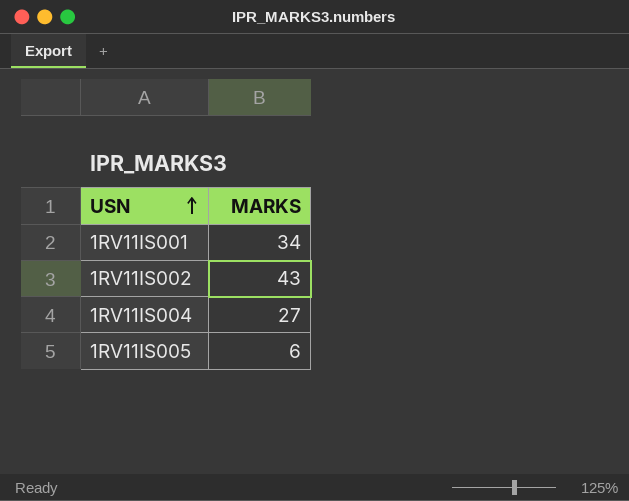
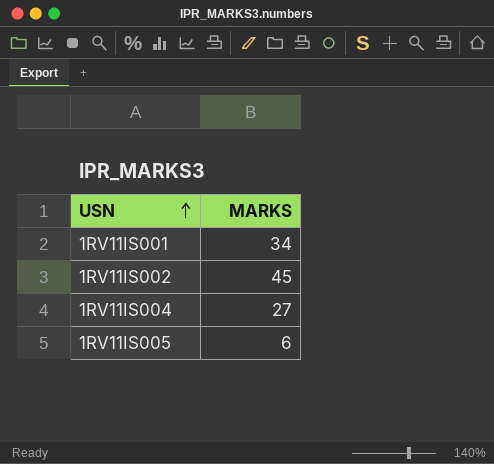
1RV11IS002 | MARKS: 43 -> 45

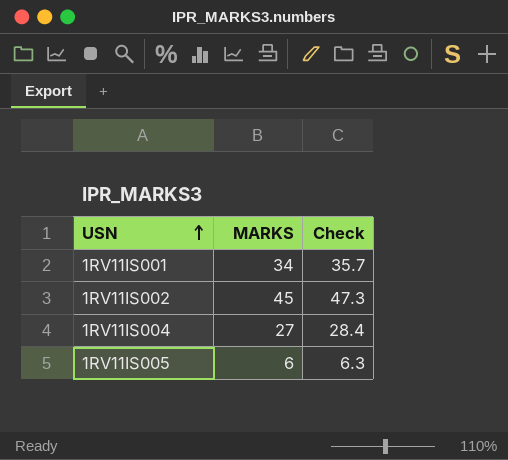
column Check | formula: none -> [MARKS] * 1.05

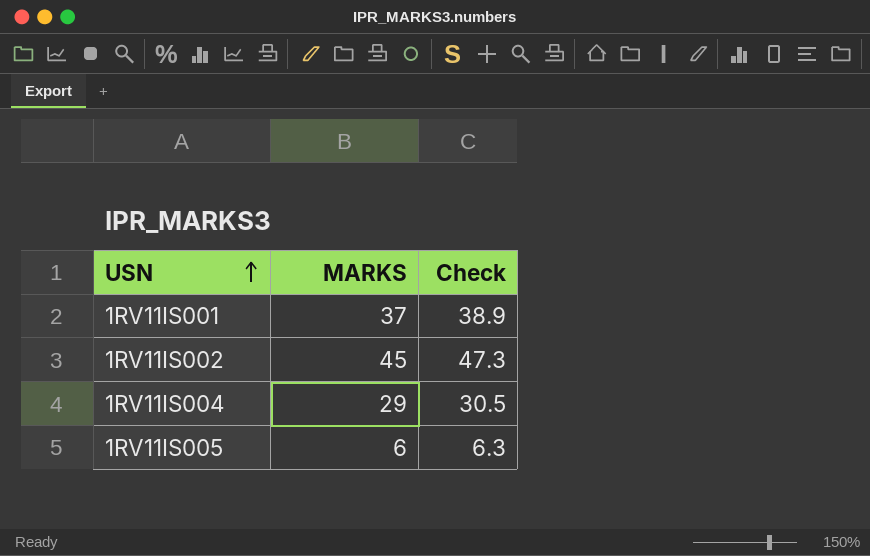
1RV11IS001 | MARKS: 34 -> 37
1RV11IS001 | Check: 35.7 -> 38.9
1RV11IS004 | MARKS: 27 -> 29
1RV11IS004 | Check: 28.4 -> 30.5

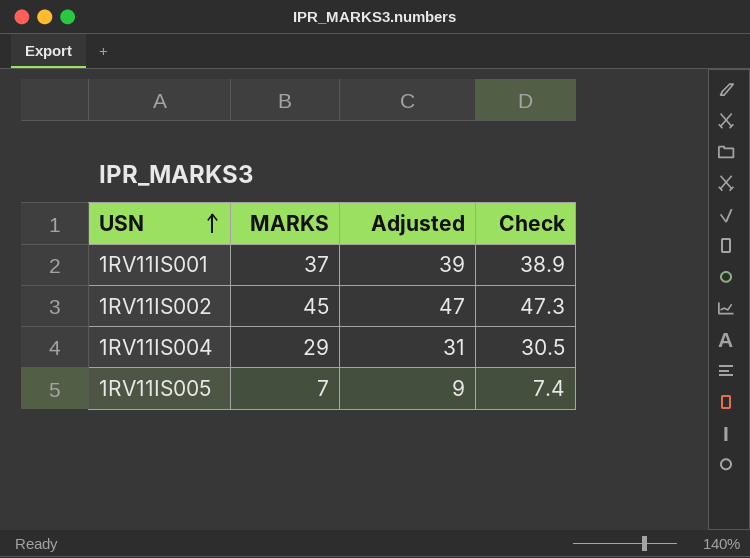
column Adjusted | formula: none -> [MARKS] + 2
1RV11IS005 | MARKS: 6 -> 7
1RV11IS005 | Check: 6.3 -> 7.4

